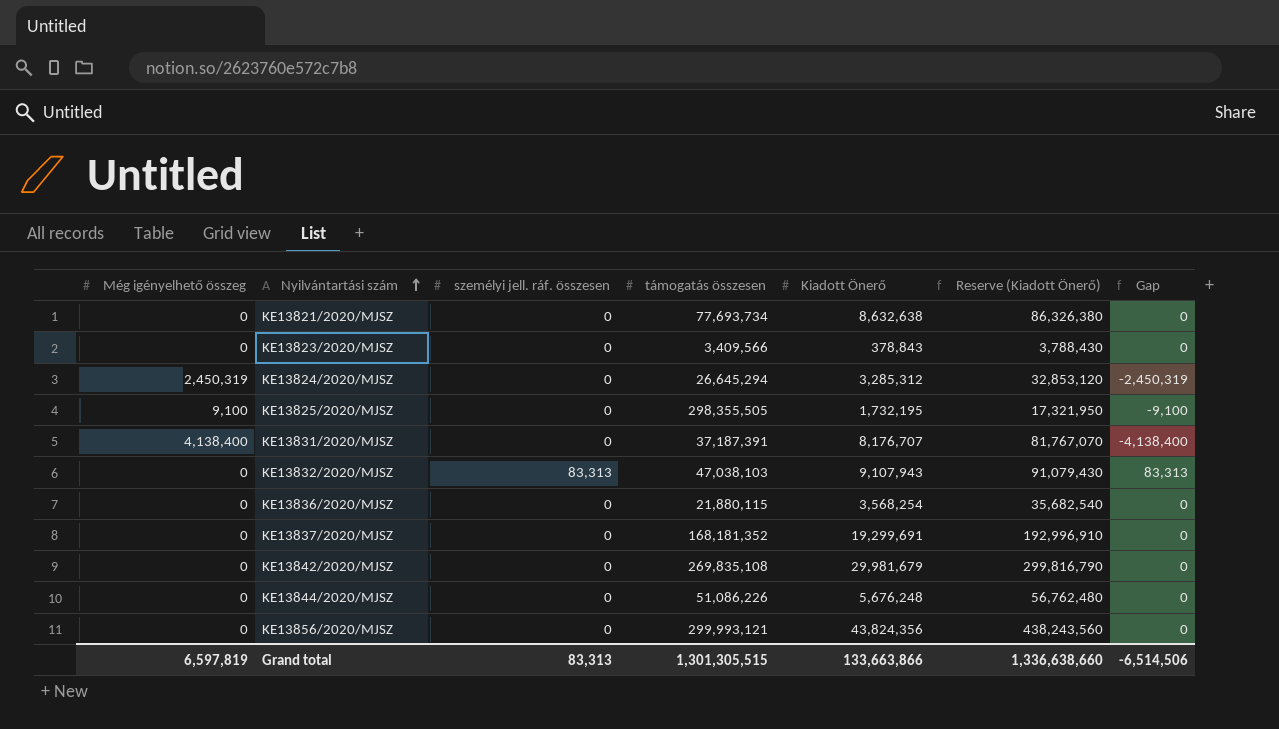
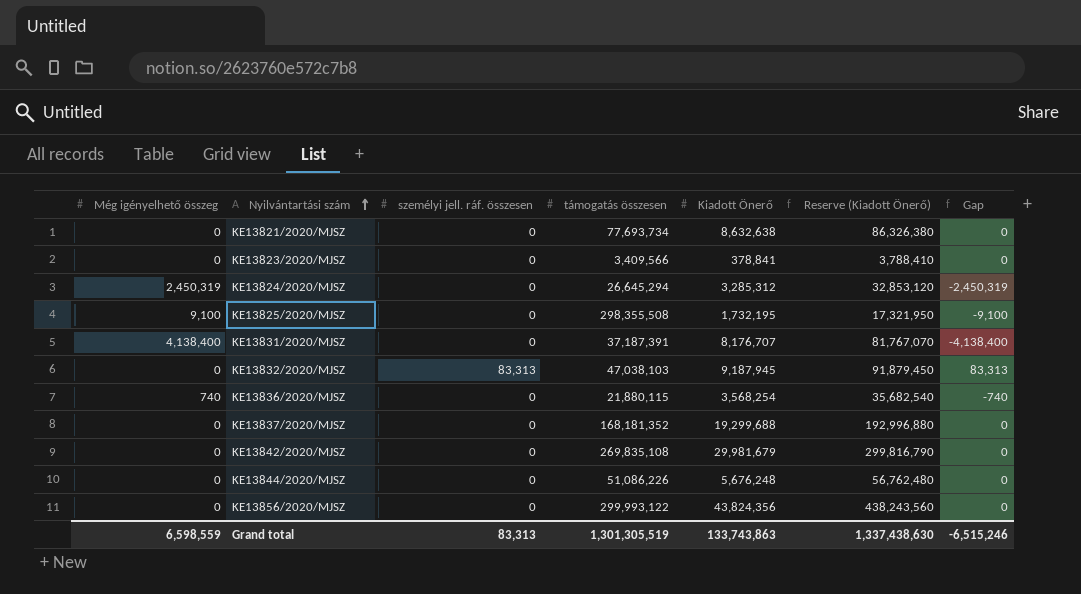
KE13823/2020/MJSZ | Kiadott Önerő: 378,843 -> 378,841
KE13823/2020/MJSZ | Reserve (Kiadott Önerő): 3,788,430 -> 3,788,410
KE13825/2020/MJSZ | támogatás összesen: 298,355,505 -> 298,355,508
KE13832/2020/MJSZ | Kiadott Önerő: 9,107,943 -> 9,187,945
KE13832/2020/MJSZ | Reserve (Kiadott Önerő): 91,079,430 -> 91,879,450
KE13836/2020/MJSZ | Még igényelhető összeg: 0 -> 740
KE13836/2020/MJSZ | Gap: 0 -> -740
KE13837/2020/MJSZ | Kiadott Önerő: 19,299,691 -> 19,299,688
KE13837/2020/MJSZ | Reserve (Kiadott Önerő): 192,996,910 -> 192,996,880
KE13856/2020/MJSZ | támogatás összesen: 299,993,121 -> 299,993,122
Grand total | Még igényelhető összeg: 6,597,819 -> 6,598,559
Grand total | támogatás összesen: 1,301,305,515 -> 1,301,305,519
Grand total | Kiadott Önerő: 133,663,866 -> 133,743,863
Grand total | Reserve (Kiadott Önerő): 1,336,638,660 -> 1,337,438,630
Grand total | Gap: -6,514,506 -> -6,515,246

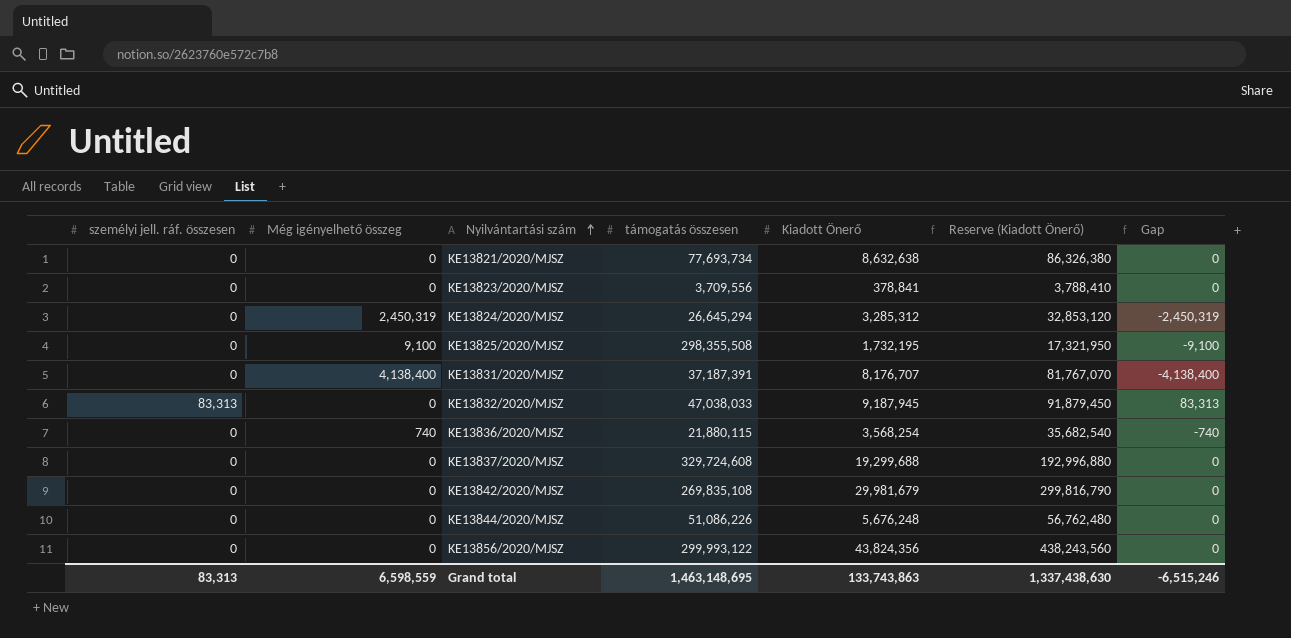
column személyi jell. ráf. összesen | position: 3 -> 1
KE13823/2020/MJSZ | támogatás összesen: 3,409,566 -> 3,709,556
KE13832/2020/MJSZ | támogatás összesen: 47,038,103 -> 47,038,033
KE13837/2020/MJSZ | támogatás összesen: 168,181,352 -> 329,724,608
Grand total | támogatás összesen: 1,301,305,519 -> 1,463,148,695

